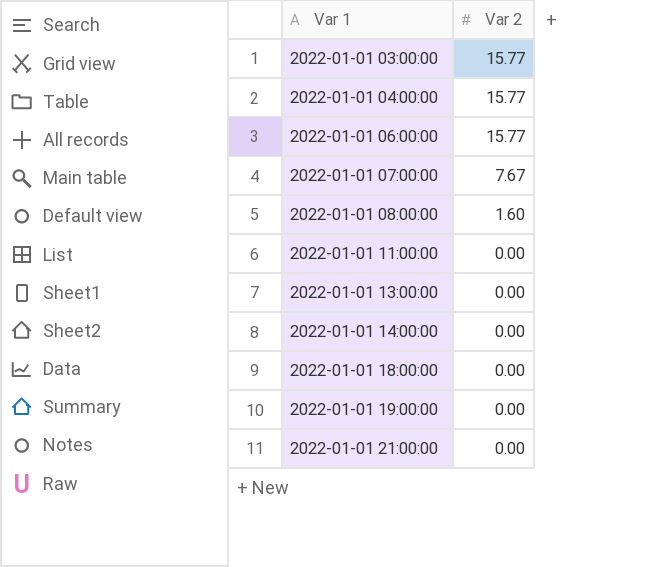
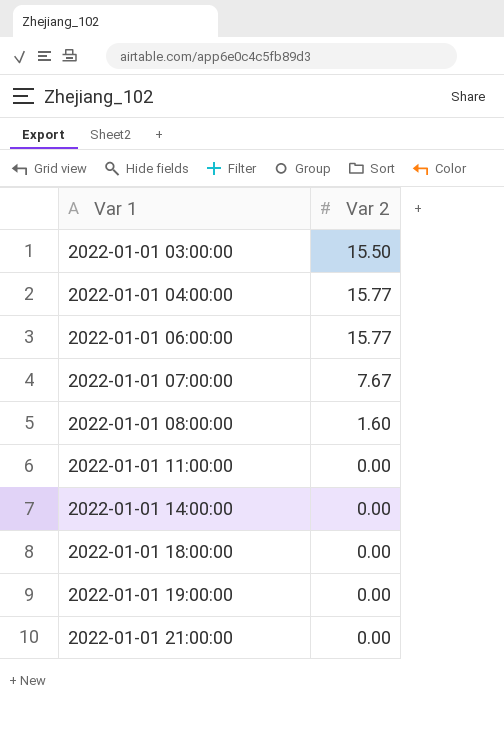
row 2022-01-01 13:00:00: 0.00 -> none
2022-01-01 03:00:00 | Var 2: 15.77 -> 15.50

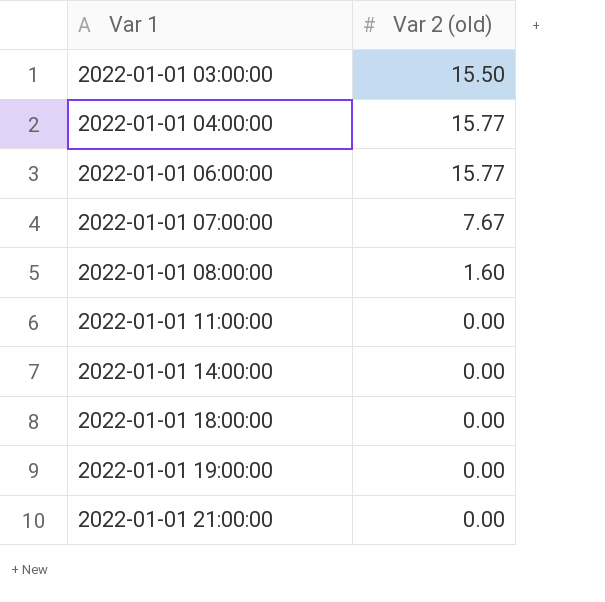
column name: Var 2 -> Var 2 (old)

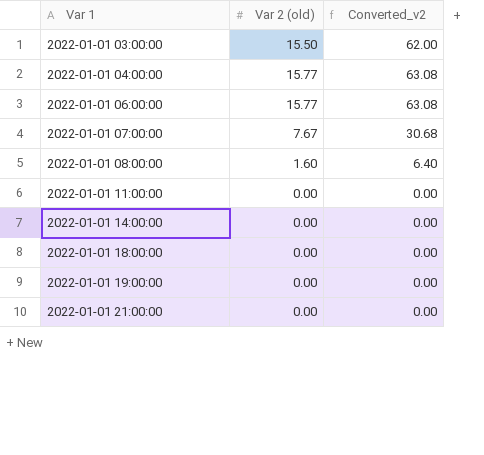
column Converted_v2 | formula: none -> [Var 2 (old)] * 4

